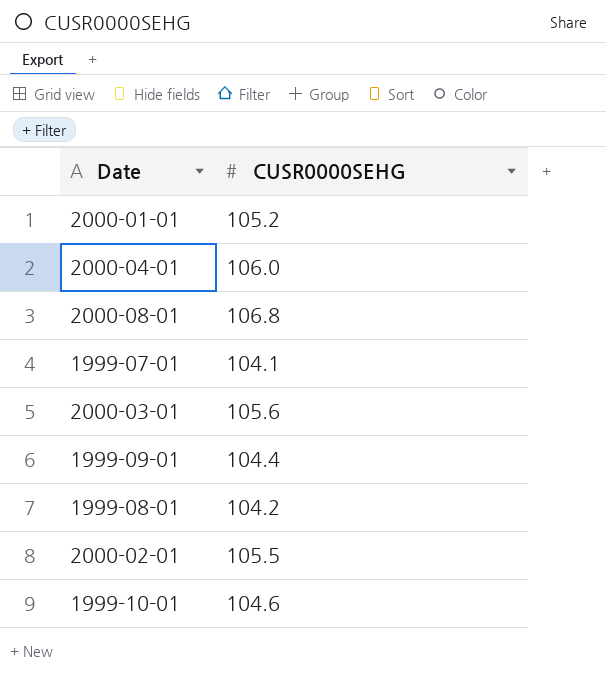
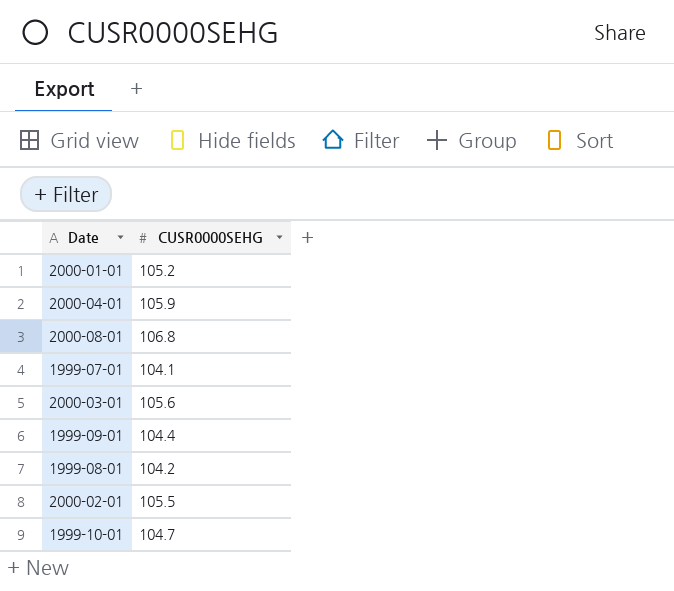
2000-04-01 | CUSR0000SEHG: 106.0 -> 105.9
1999-10-01 | CUSR0000SEHG: 104.6 -> 104.7

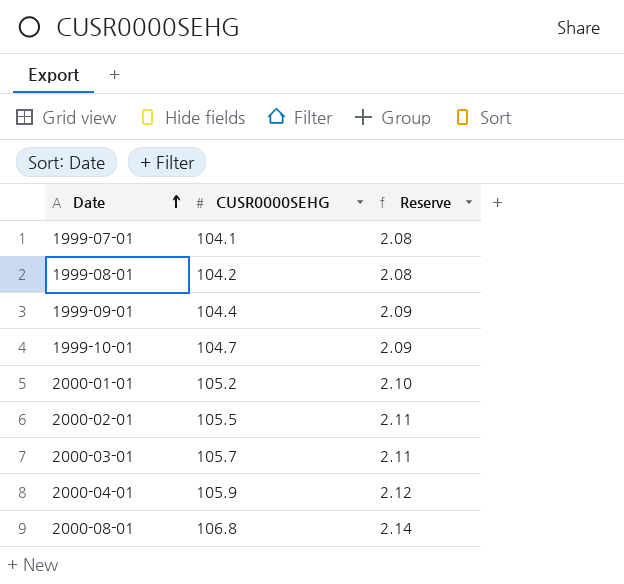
row order: none -> Date ascending
column Reserve | formula: none -> [CUSR0000SEHG] * 0.02
2000-03-01 | CUSR0000SEHG: 105.6 -> 105.7

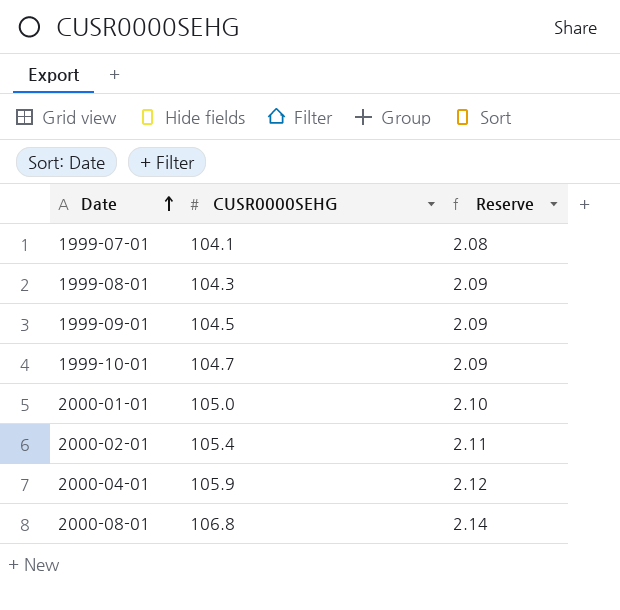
row 2000-03-01: 105.7 | 2.11 -> none
1999-08-01 | CUSR0000SEHG: 104.2 -> 104.3
1999-08-01 | Reserve: 2.08 -> 2.09
1999-09-01 | CUSR0000SEHG: 104.4 -> 104.5
2000-01-01 | CUSR0000SEHG: 105.2 -> 105.0
2000-02-01 | CUSR0000SEHG: 105.5 -> 105.4

